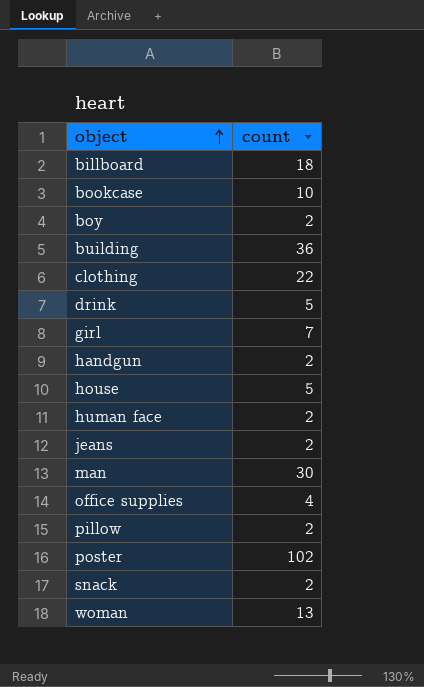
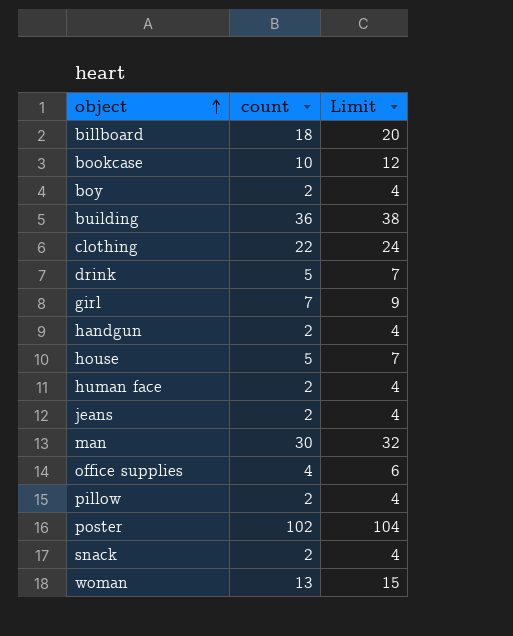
column Limit | formula: none -> [count] + 2

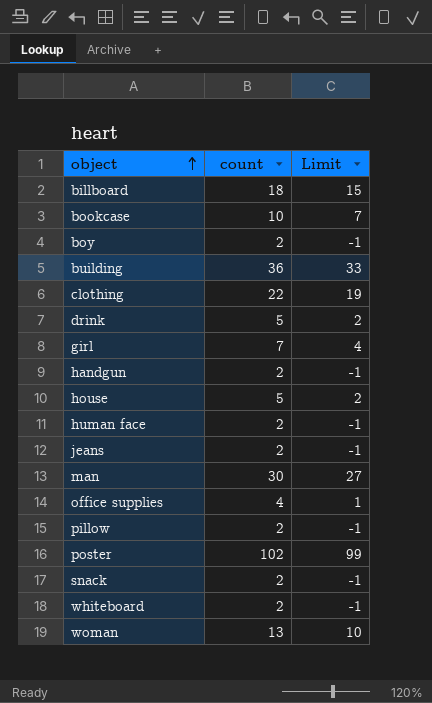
column Limit | formula: [count] + 2 -> [count] - 3
row whiteboard: none -> 2 | -1

